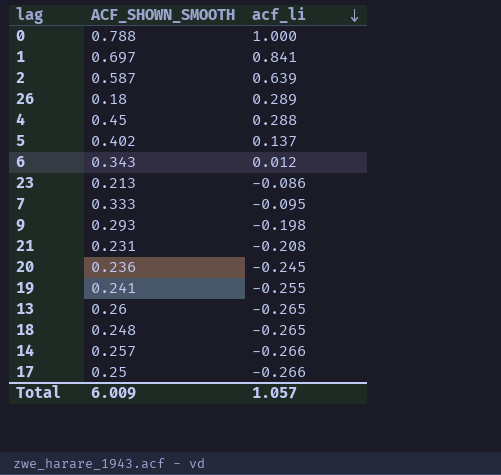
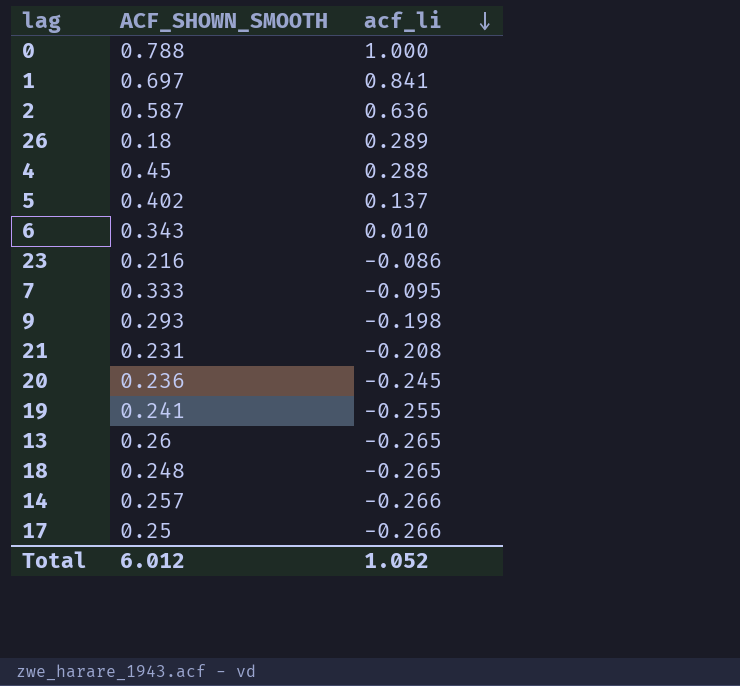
2 | acf_li: 0.639 -> 0.636
6 | acf_li: 0.012 -> 0.010
23 | ACF_SHOWN_SMOOTH: 0.213 -> 0.216
Total | ACF_SHOWN_SMOOTH: 6.009 -> 6.012
Total | acf_li: 1.057 -> 1.052

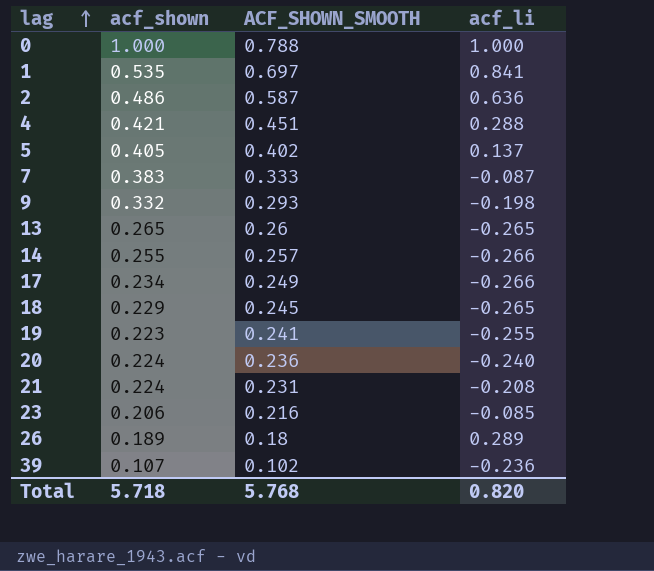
row order: acf_li descending -> lag ascending
column acf_shown | position: none -> 2
row 6: 0.343 | 0.010 -> none
4 | ACF_SHOWN_SMOOTH: 0.45 -> 0.451
7 | acf_li: -0.095 -> -0.087
17 | ACF_SHOWN_SMOOTH: 0.25 -> 0.249
18 | ACF_SHOWN_SMOOTH: 0.248 -> 0.245
20 | acf_li: -0.245 -> -0.240
23 | acf_li: -0.086 -> -0.085
row 39: none -> 0.107 | 0.102 | -0.236
Total | ACF_SHOWN_SMOOTH: 6.012 -> 5.768
Total | acf_li: 1.052 -> 0.820

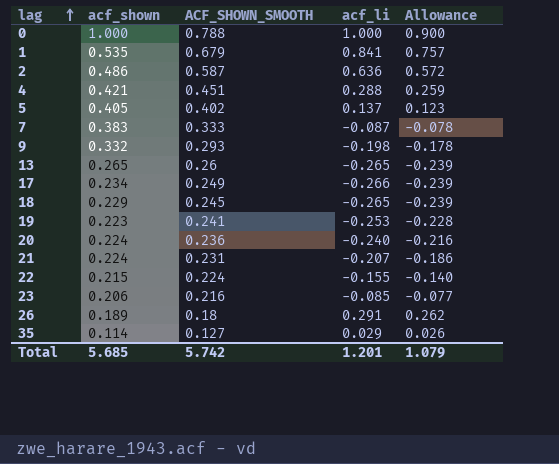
column Allowance | formula: none -> [acf_li] * 0.9
row 14: 0.255 | 0.257 | -0.266 -> none
row 39: 0.107 | 0.102 | -0.236 -> none
1 | ACF_SHOWN_SMOOTH: 0.697 -> 0.679
19 | acf_li: -0.255 -> -0.253
21 | acf_li: -0.208 -> -0.207
row 22: none -> 0.215 | 0.224 | -0.155 | -0.140
26 | acf_li: 0.289 -> 0.291
row 35: none -> 0.114 | 0.127 | 0.029 | 0.026
Total | acf_shown: 5.718 -> 5.685
Total | ACF_SHOWN_SMOOTH: 5.768 -> 5.742
Total | acf_li: 0.820 -> 1.201

